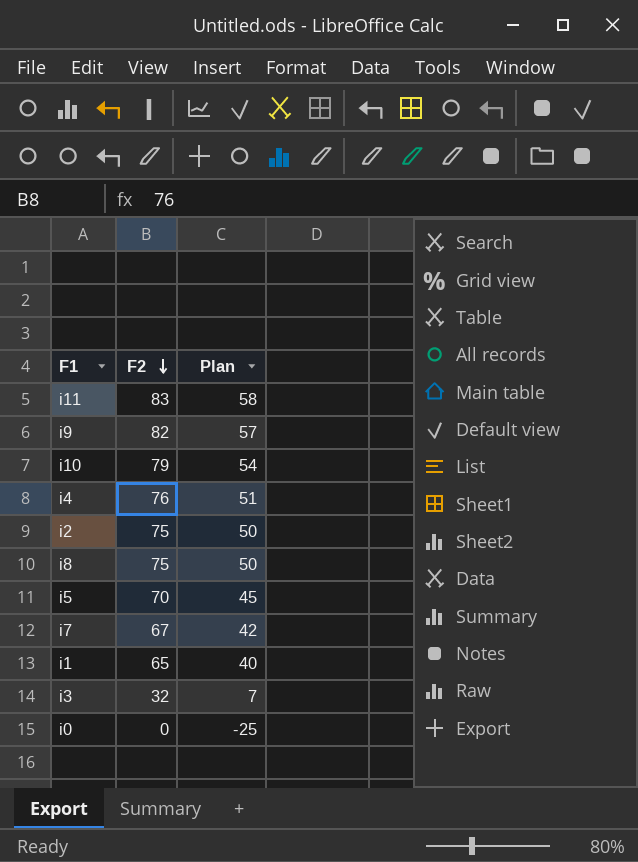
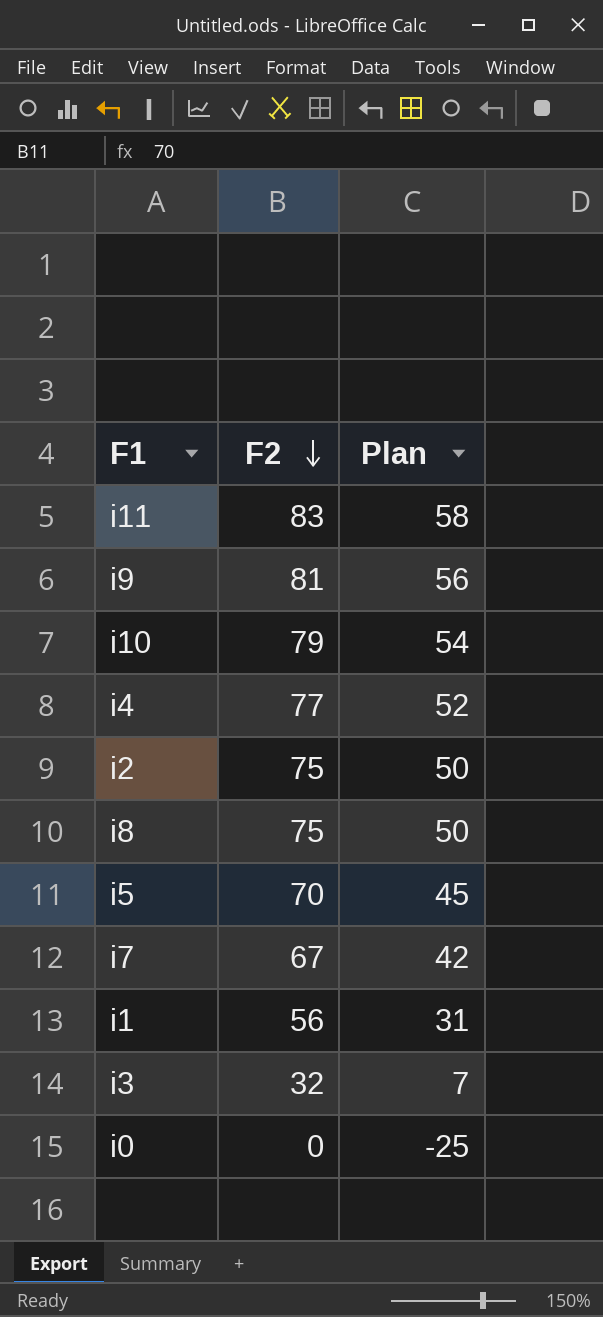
i9 | F2: 82 -> 81
i9 | Plan: 57 -> 56
i4 | F2: 76 -> 77
i4 | Plan: 51 -> 52
i1 | F2: 65 -> 56
i1 | Plan: 40 -> 31

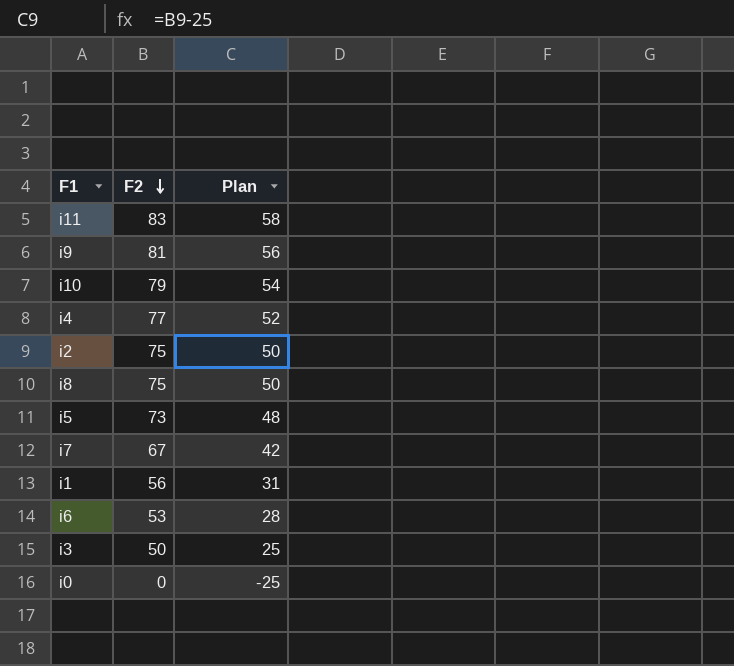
i5 | F2: 70 -> 73
i5 | Plan: 45 -> 48
row i6: none -> 53 | 28
i3 | F2: 32 -> 50
i3 | Plan: 7 -> 25

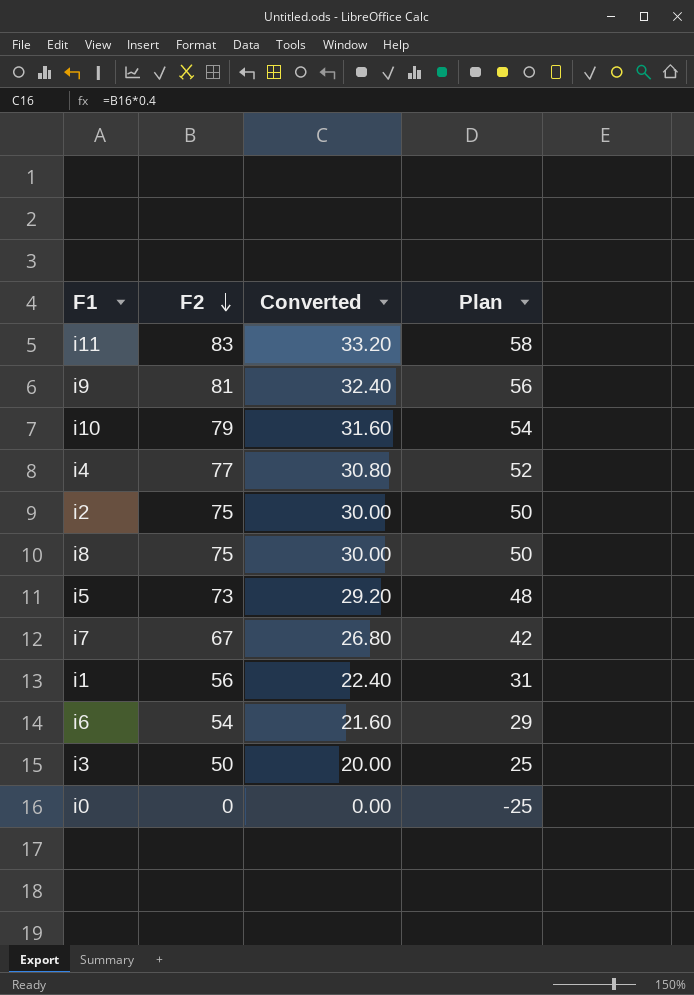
column Converted | formula: none -> [F2] * 0.4
i6 | F2: 53 -> 54
i6 | Plan: 28 -> 29

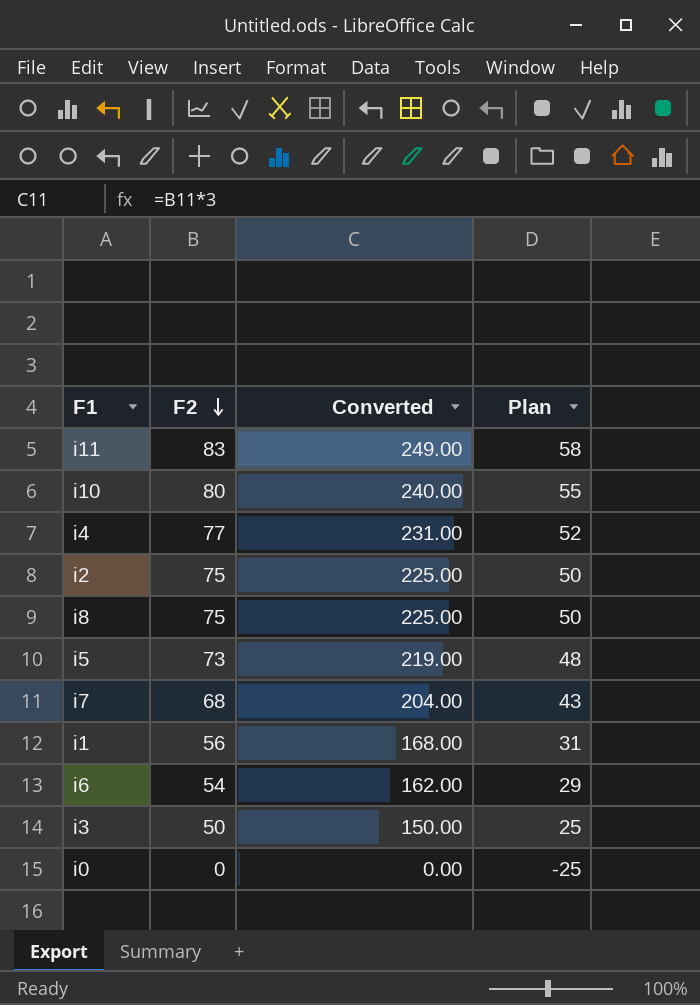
column Converted | formula: [F2] * 0.4 -> [F2] * 3
row i9: 81 | 32.40 | 56 -> none
i10 | F2: 79 -> 80
i10 | Plan: 54 -> 55
i7 | F2: 67 -> 68
i7 | Plan: 42 -> 43

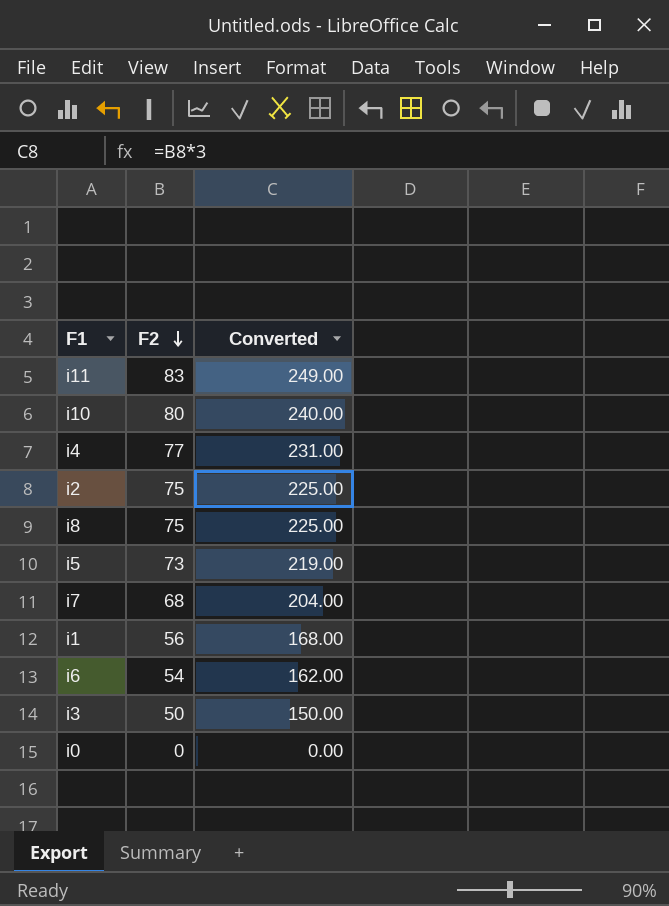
column Plan | formula: [F2] - 25 -> none

